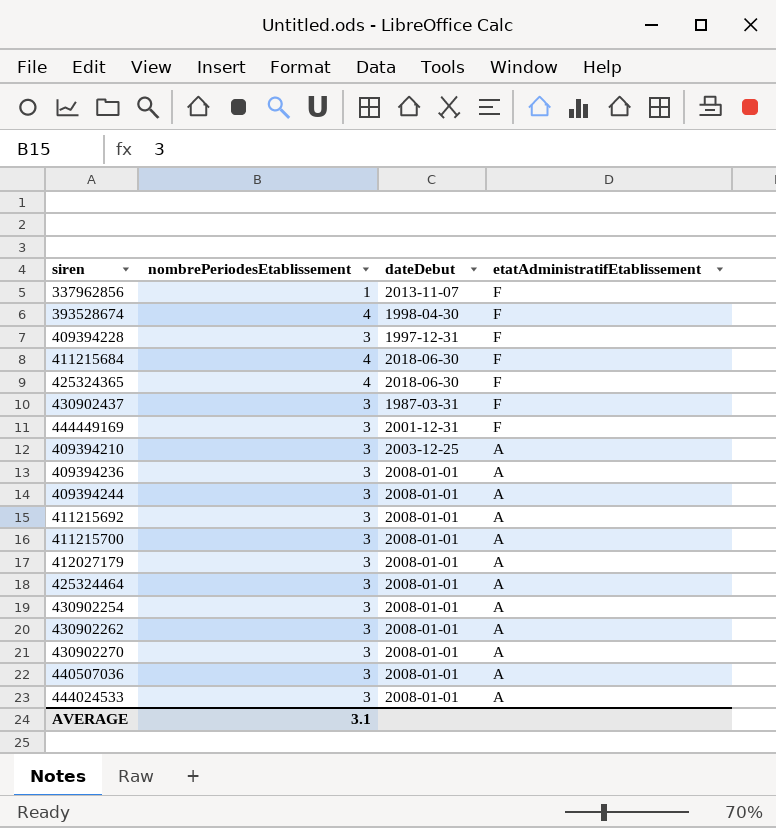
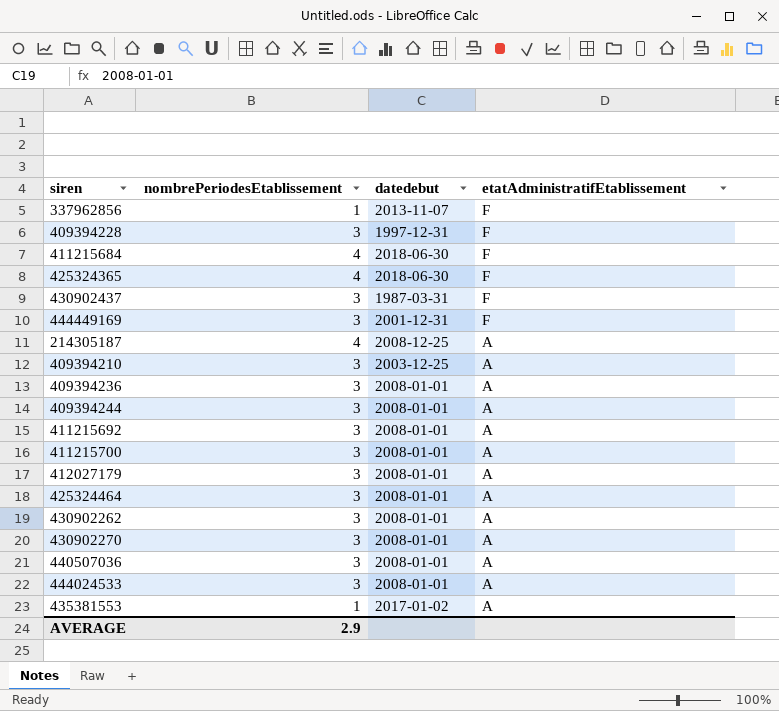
column name: dateDebut -> datedebut
row 393528674: 4 | 1998-04-30 | F -> none
row 430902254: 3 | 2008-01-01 | A -> none
row 214305187: none -> 4 | 2008-12-25 | A
row 435381553: none -> 1 | 2017-01-02 | A
AVERAGE | nombrePeriodesEtablissement: 3.1 -> 2.9

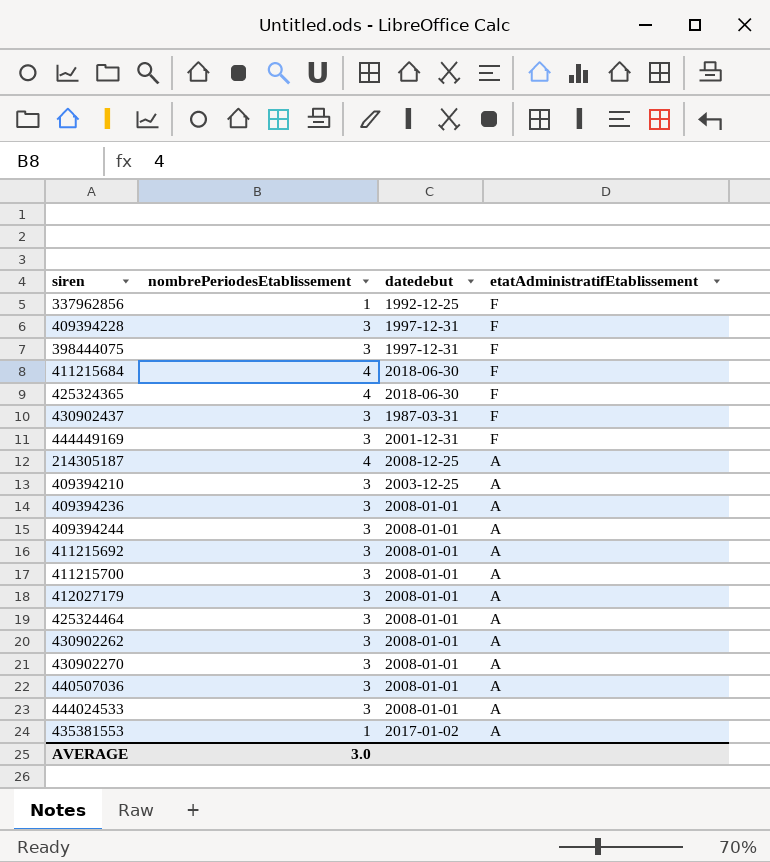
337962856 | datedebut: 2013-11-07 -> 1992-12-25
row 398444075: none -> 3 | 1997-12-31 | F
AVERAGE | nombrePeriodesEtablissement: 2.9 -> 3.0

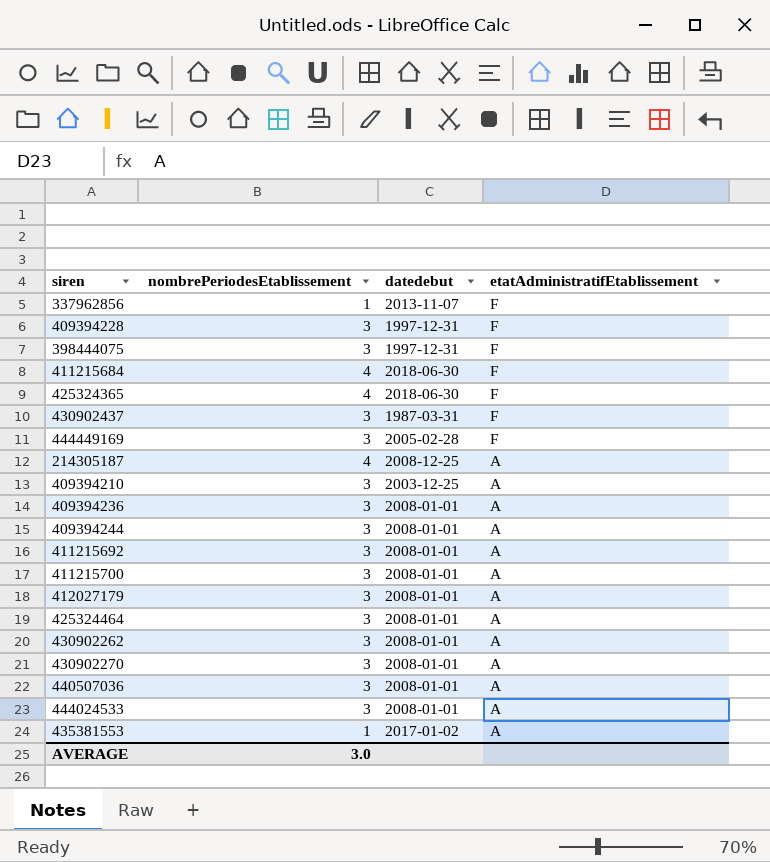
337962856 | datedebut: 1992-12-25 -> 2013-11-07
444449169 | datedebut: 2001-12-31 -> 2005-02-28

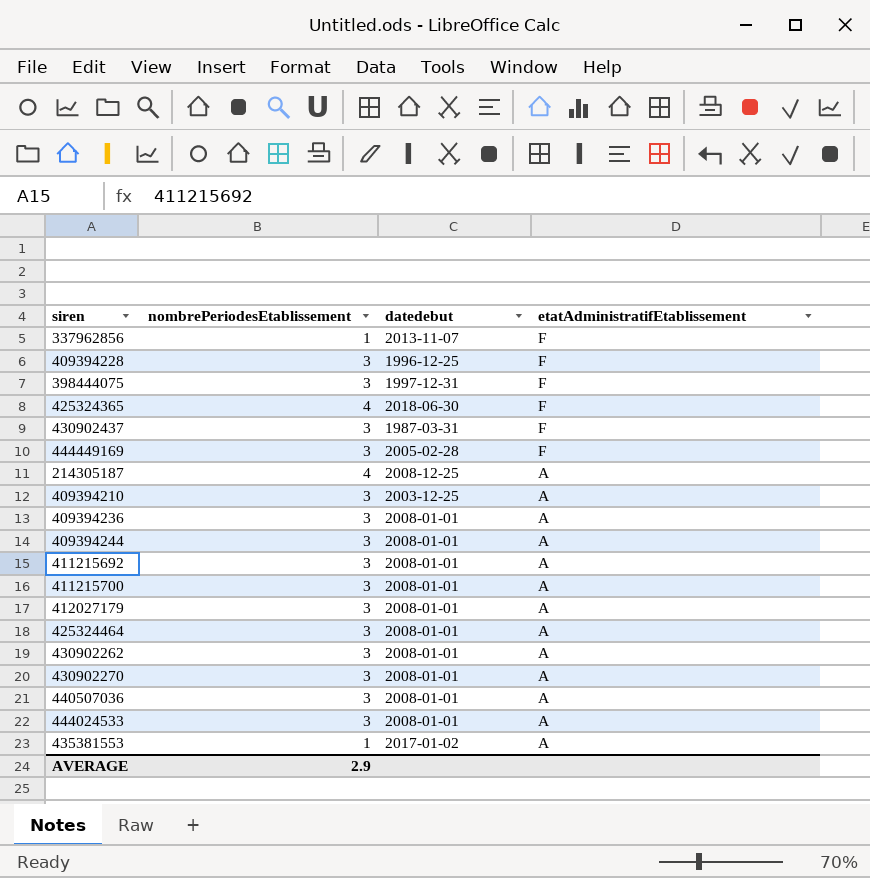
row 411215684: 4 | 2018-06-30 | F -> none
409394228 | datedebut: 1997-12-31 -> 1996-12-25
AVERAGE | nombrePeriodesEtablissement: 3.0 -> 2.9

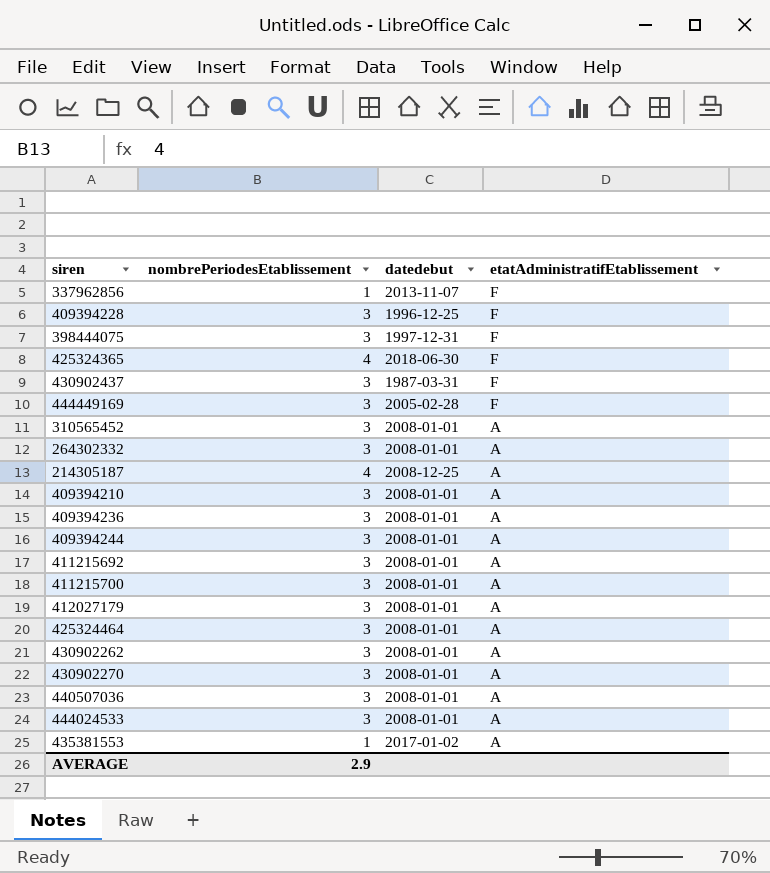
row 310565452: none -> 3 | 2008-01-01 | A
row 264302332: none -> 3 | 2008-01-01 | A
409394210 | datedebut: 2003-12-25 -> 2008-01-01

